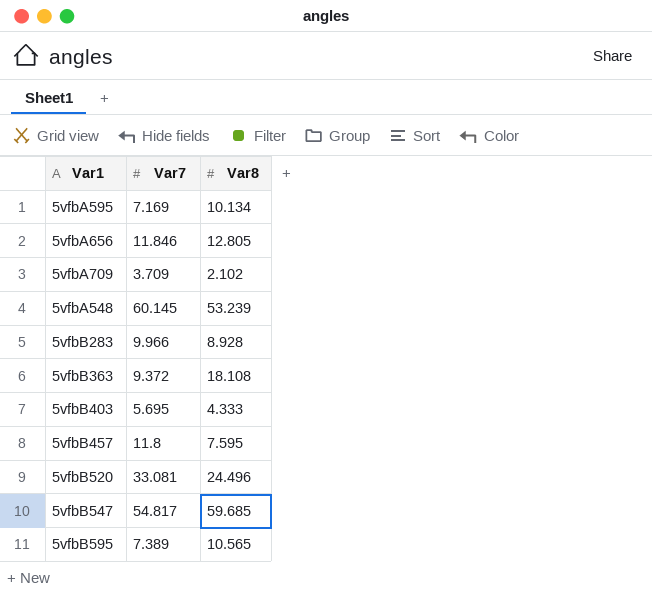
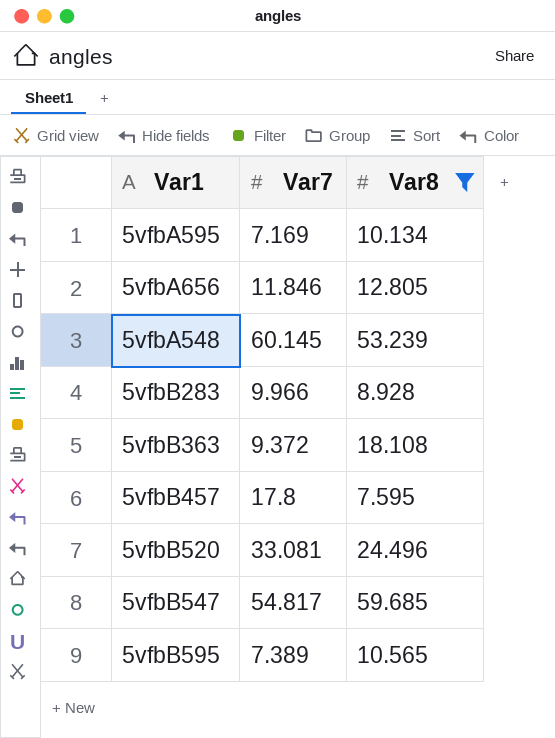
filter: none -> Var8 >= 7.595
5vfbB457 | Var7: 11.8 -> 17.8

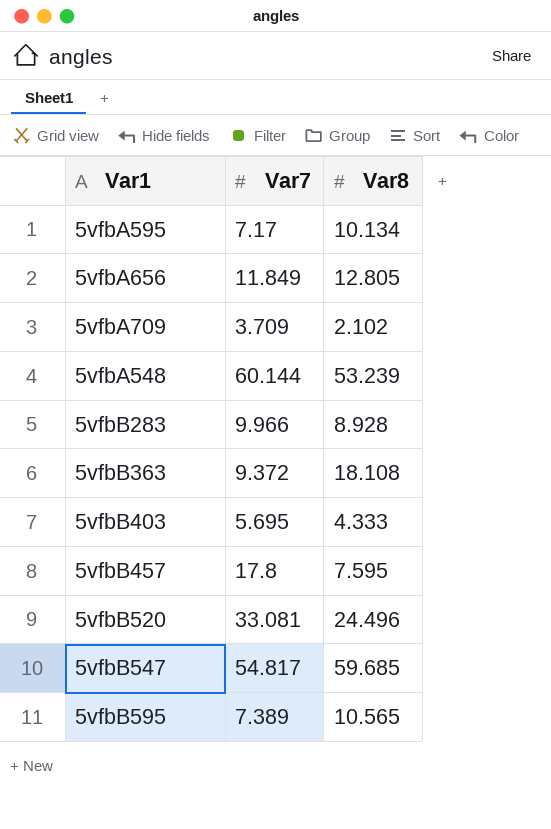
filter: Var8 >= 7.595 -> none
5vfbA595 | Var7: 7.169 -> 7.17
5vfbA656 | Var7: 11.846 -> 11.849
5vfbA548 | Var7: 60.145 -> 60.144

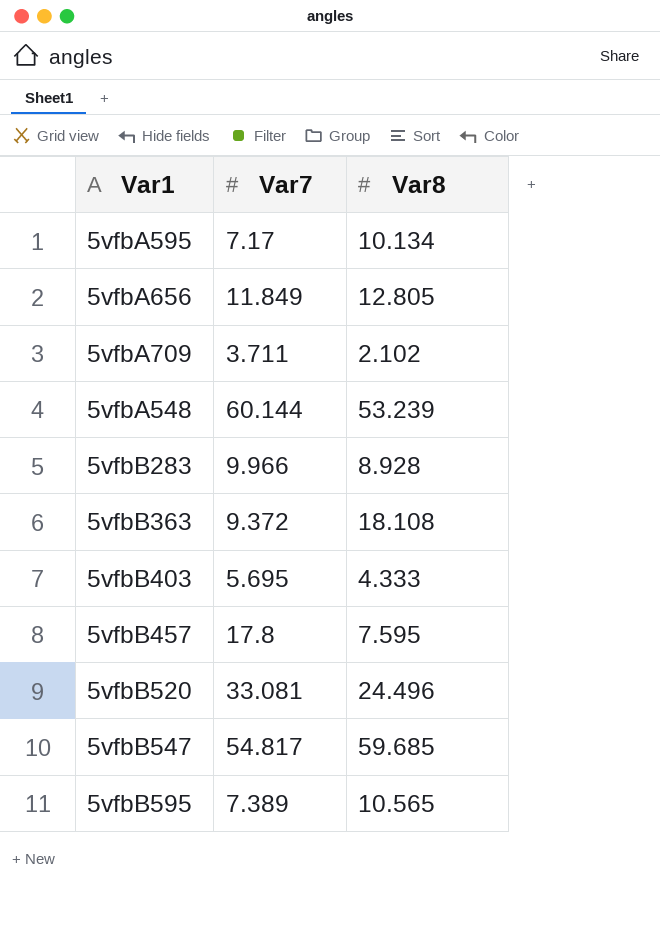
5vfbA709 | Var7: 3.709 -> 3.711

